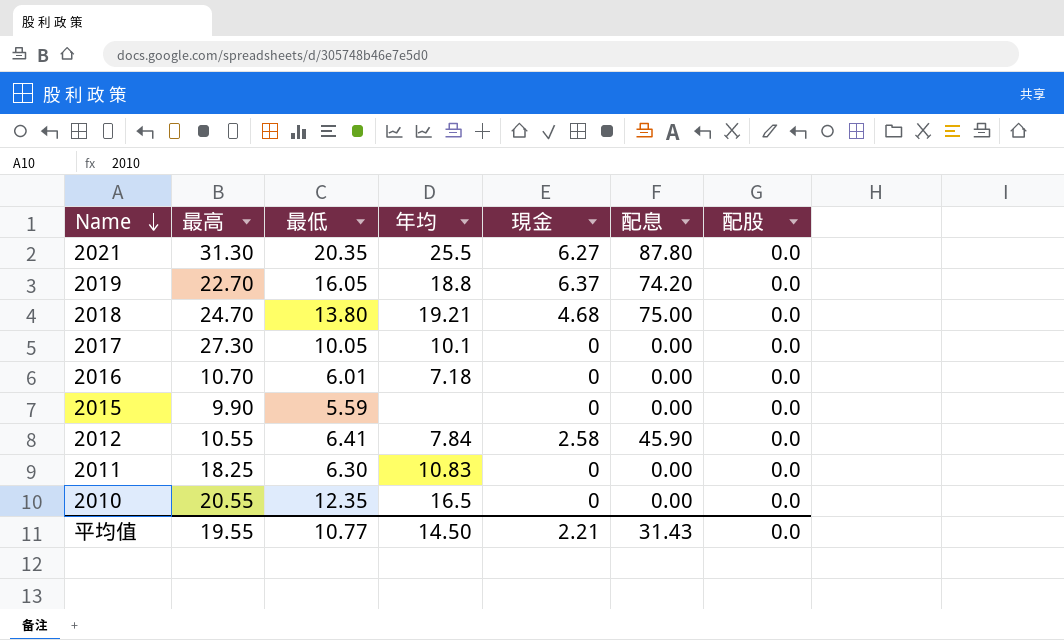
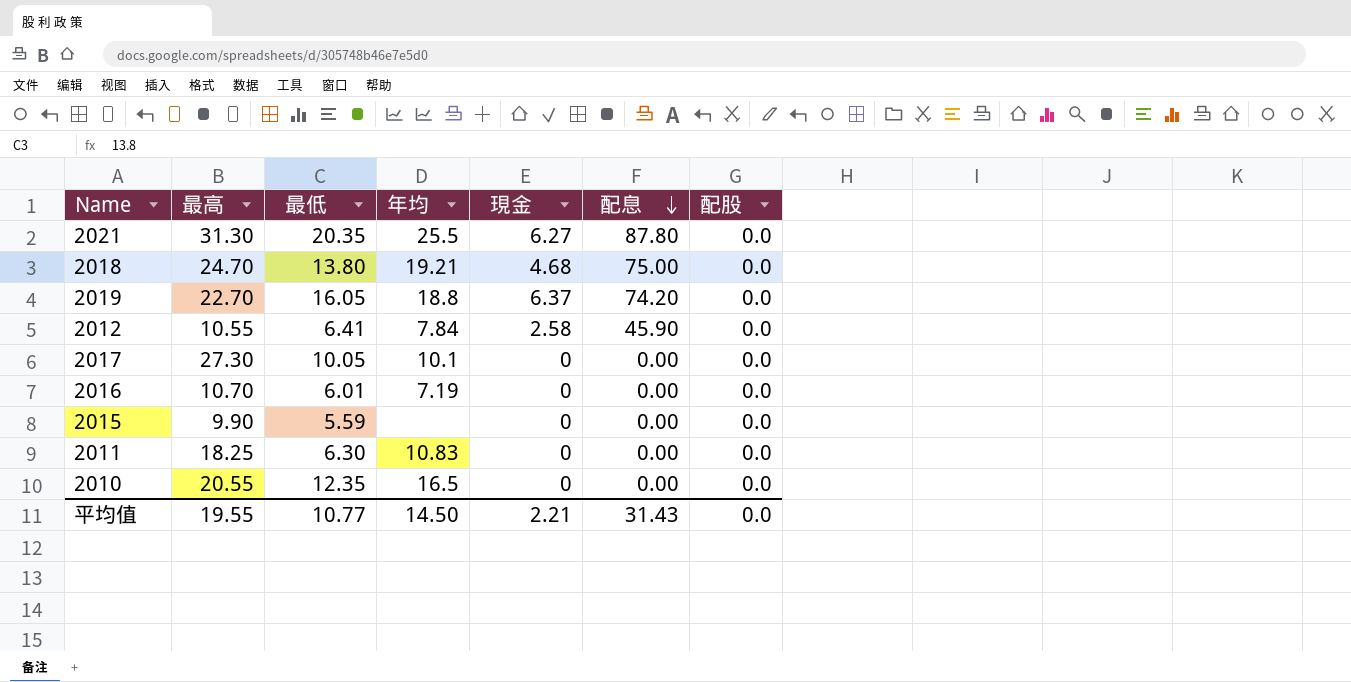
row order: Name descending -> 配息 descending
2016 | 年均: 7.18 -> 7.19

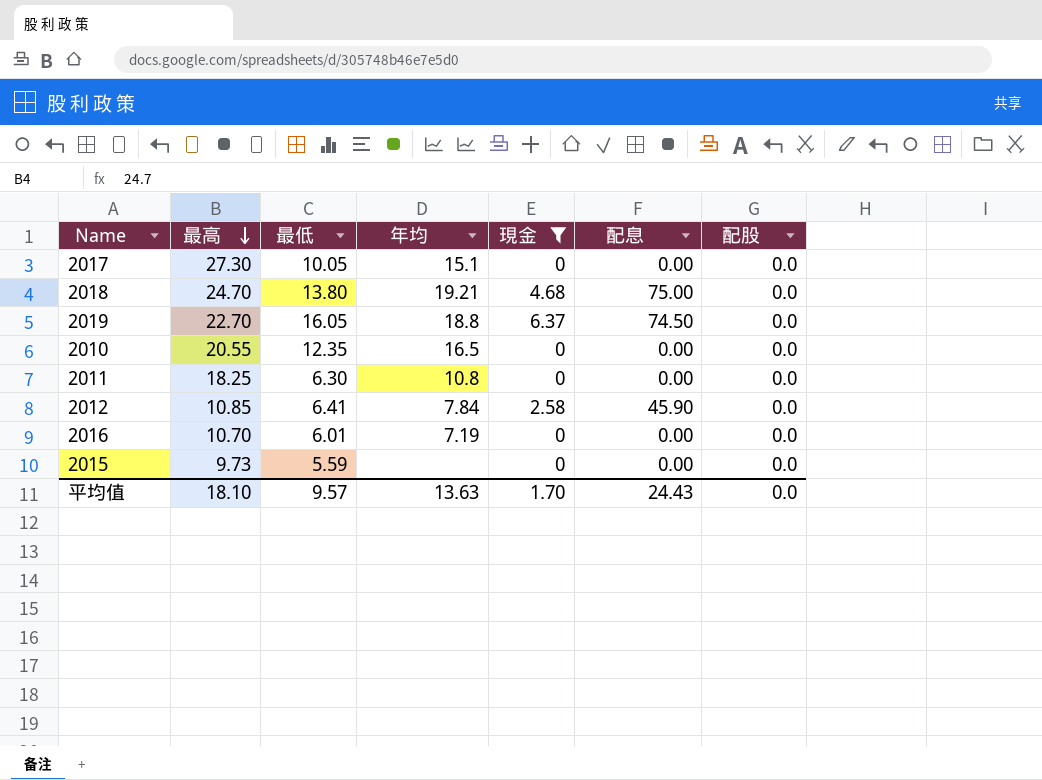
filter: none -> 現金 != 6.27
row order: 配息 descending -> 最高 descending
2017 | 年均: 10.1 -> 15.1
2019 | 配息: 74.20 -> 74.50
2011 | 年均: 10.83 -> 10.8
2012 | 最高: 10.55 -> 10.85
2015 | 最高: 9.90 -> 9.73
平均值 | 最高: 19.55 -> 18.10
平均值 | 最低: 10.77 -> 9.57
平均值 | 年均: 14.50 -> 13.63
平均值 | 現金: 2.21 -> 1.70
平均值 | 配息: 31.43 -> 24.43

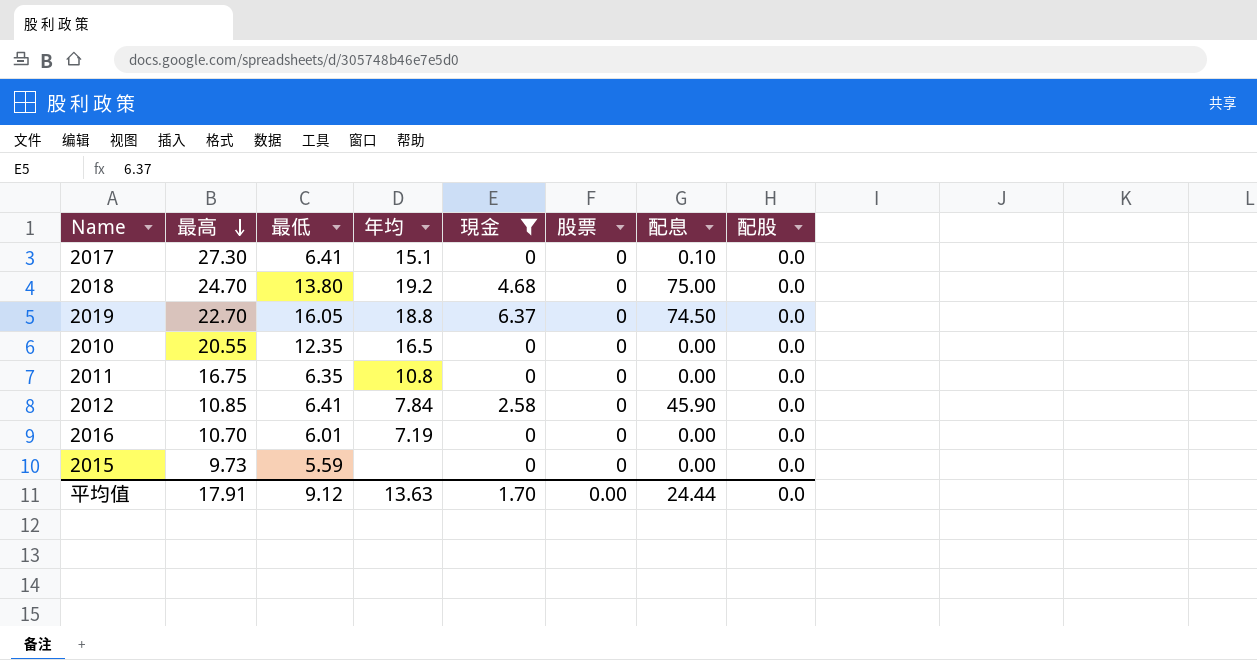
column 股票 | position: none -> 6
2017 | 最低: 10.05 -> 6.41
2017 | 配息: 0.00 -> 0.10
2018 | 年均: 19.21 -> 19.2
2011 | 最高: 18.25 -> 16.75
2011 | 最低: 6.30 -> 6.35
平均值 | 最高: 18.10 -> 17.91
平均值 | 最低: 9.57 -> 9.12
平均值 | 配息: 24.43 -> 24.44

